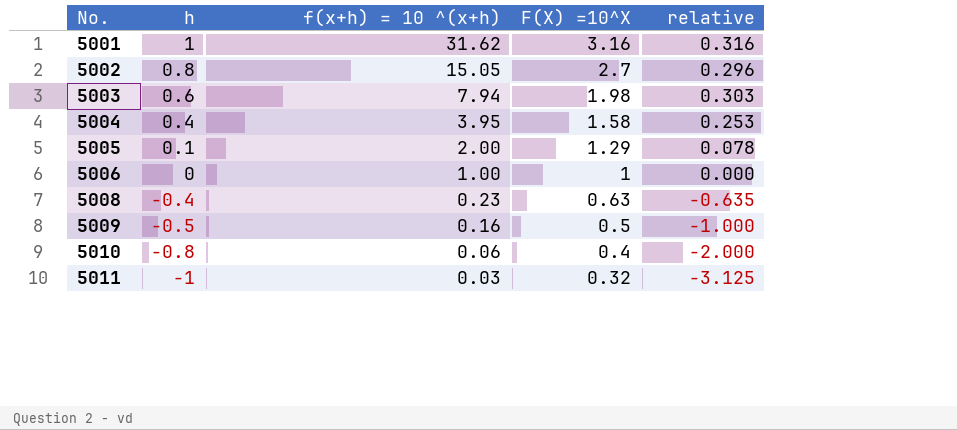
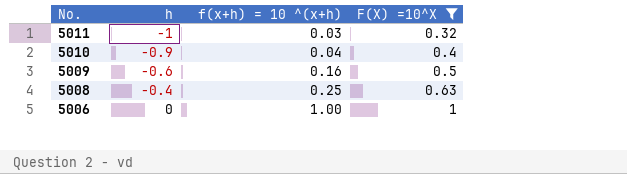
filter: none -> F(X) =10^X <= 1
row order: No. ascending -> No. descending
column relative | formula: [h] / [F(X) =10^X] -> none
5010 | h: -0.8 -> -0.9
5010 | f(x+h) = 10 ^(x+h): 0.06 -> 0.04
5009 | h: -0.5 -> -0.6
5008 | f(x+h) = 10 ^(x+h): 0.23 -> 0.25

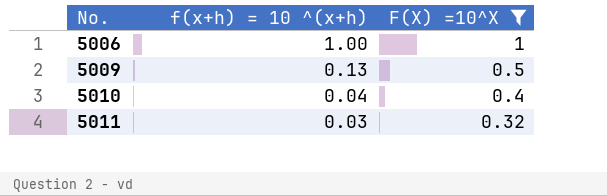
row order: No. descending -> No. ascending
column h | position: 2 -> none
row 5008: -0.4 | 0.25 | 0.63 -> none
5009 | f(x+h) = 10 ^(x+h): 0.16 -> 0.13

